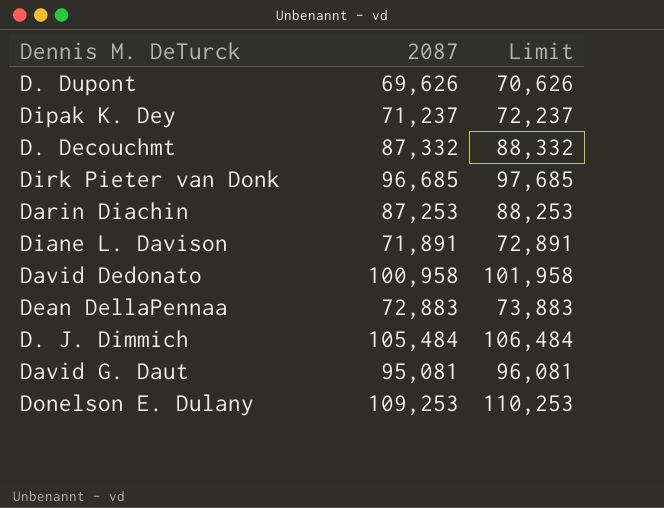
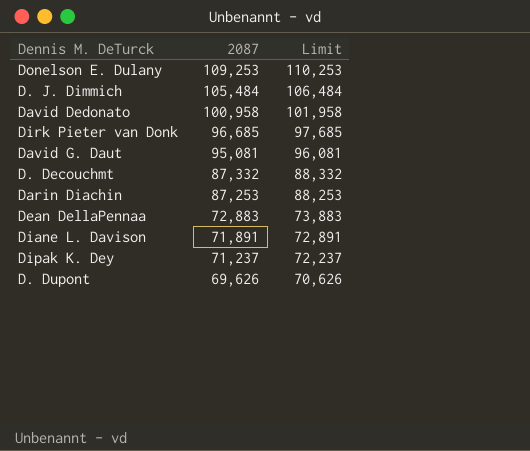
row order: none -> 2087 descending

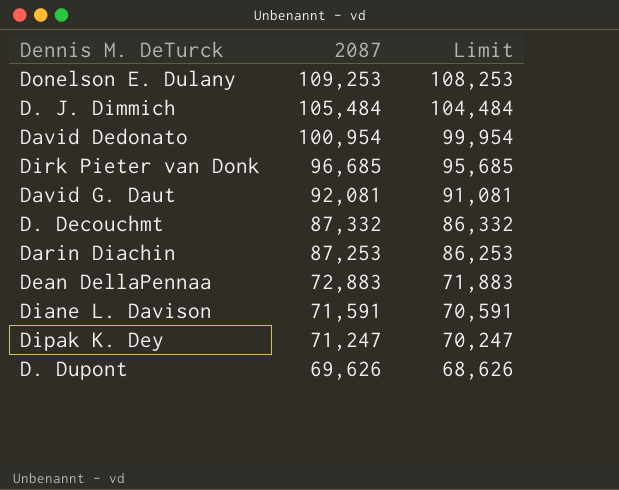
column Limit | formula: [2087] + 1000 -> [2087] - 1000
David Dedonato | 2087: 100,958 -> 100,954
David G. Daut | 2087: 95,081 -> 92,081
Diane L. Davison | 2087: 71,891 -> 71,591
Dipak K. Dey | 2087: 71,237 -> 71,247

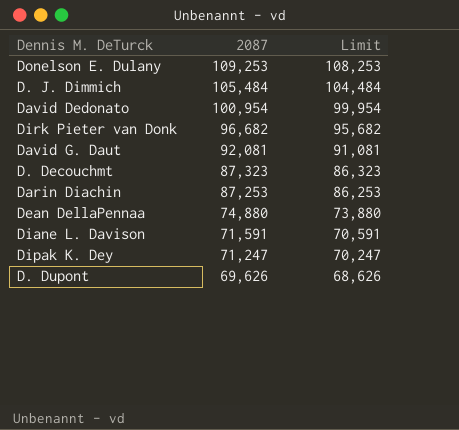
Dirk Pieter van Donk | 2087: 96,685 -> 96,682
Dirk Pieter van Donk | Limit: 95,685 -> 95,682
D. Decouchmt | 2087: 87,332 -> 87,323
D. Decouchmt | Limit: 86,332 -> 86,323
Dean DellaPennaa | 2087: 72,883 -> 74,880
Dean DellaPennaa | Limit: 71,883 -> 73,880

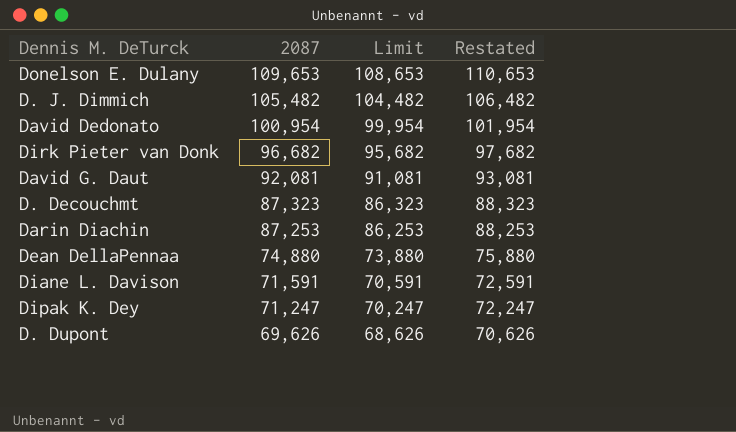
column Restated | formula: none -> [2087] + 1000
Donelson E. Dulany | 2087: 109,253 -> 109,653
Donelson E. Dulany | Limit: 108,253 -> 108,653
D. J. Dimmich | 2087: 105,484 -> 105,482
D. J. Dimmich | Limit: 104,484 -> 104,482

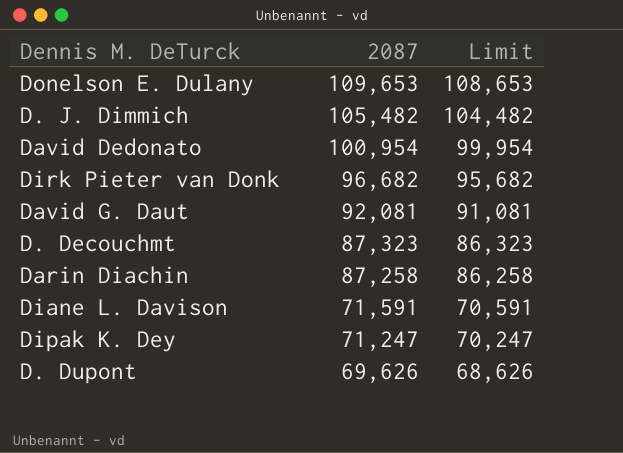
column Restated | formula: [2087] + 1000 -> none
row Dean DellaPennaa: 74,880 | 73,880 | 75,880 -> none
Darin Diachin | 2087: 87,253 -> 87,258
Darin Diachin | Limit: 86,253 -> 86,258

